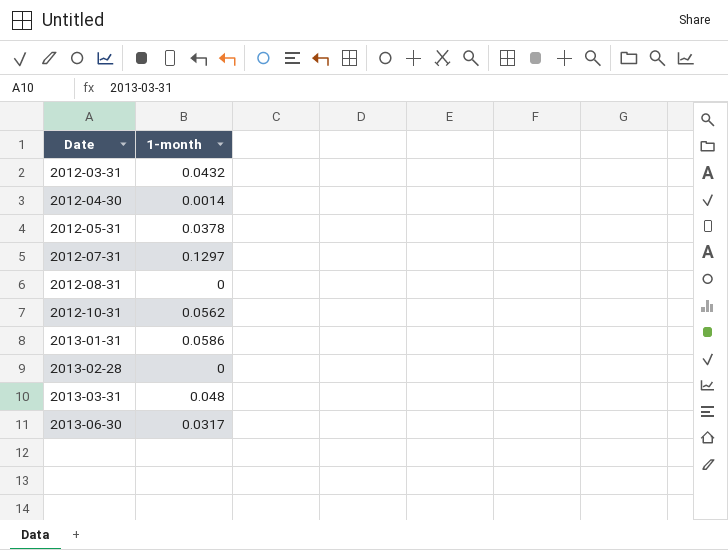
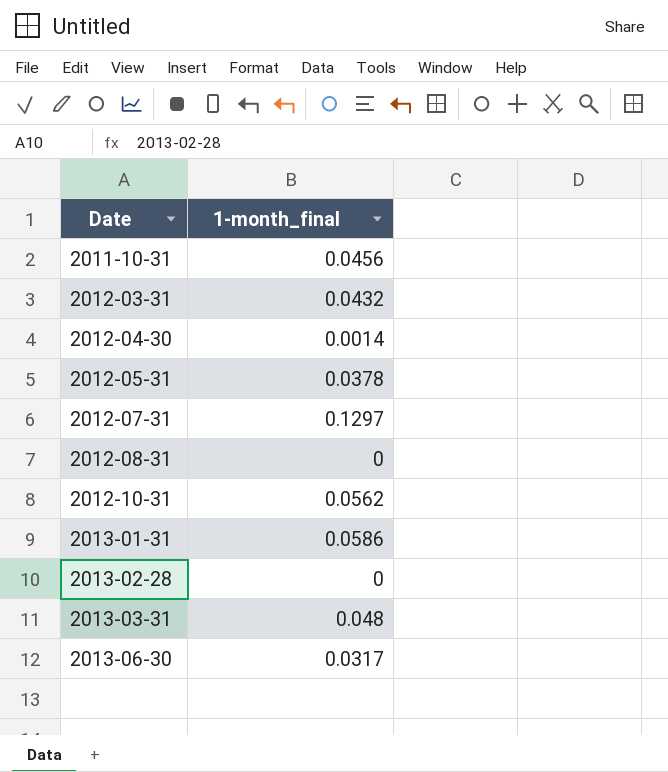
column name: 1-month -> 1-month_final
row 2011-10-31: none -> 0.0456

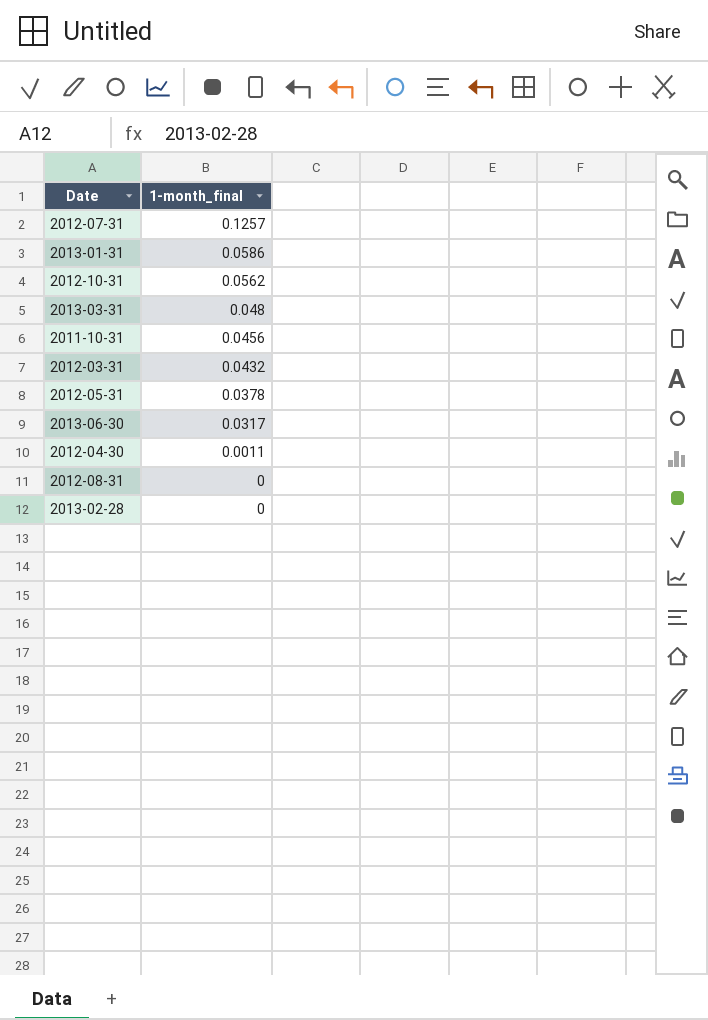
row order: Date ascending -> 1-month_final descending
2012-07-31 | 1-month_final: 0.1297 -> 0.1257
2012-04-30 | 1-month_final: 0.0014 -> 0.0011

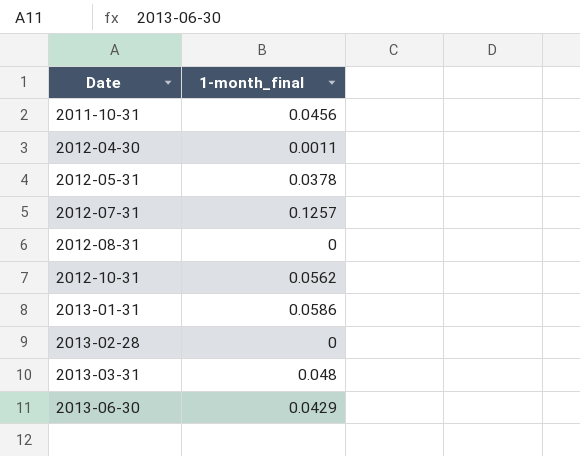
row order: 1-month_final descending -> Date ascending
row 2012-03-31: 0.0432 -> none
2013-06-30 | 1-month_final: 0.0317 -> 0.0429

